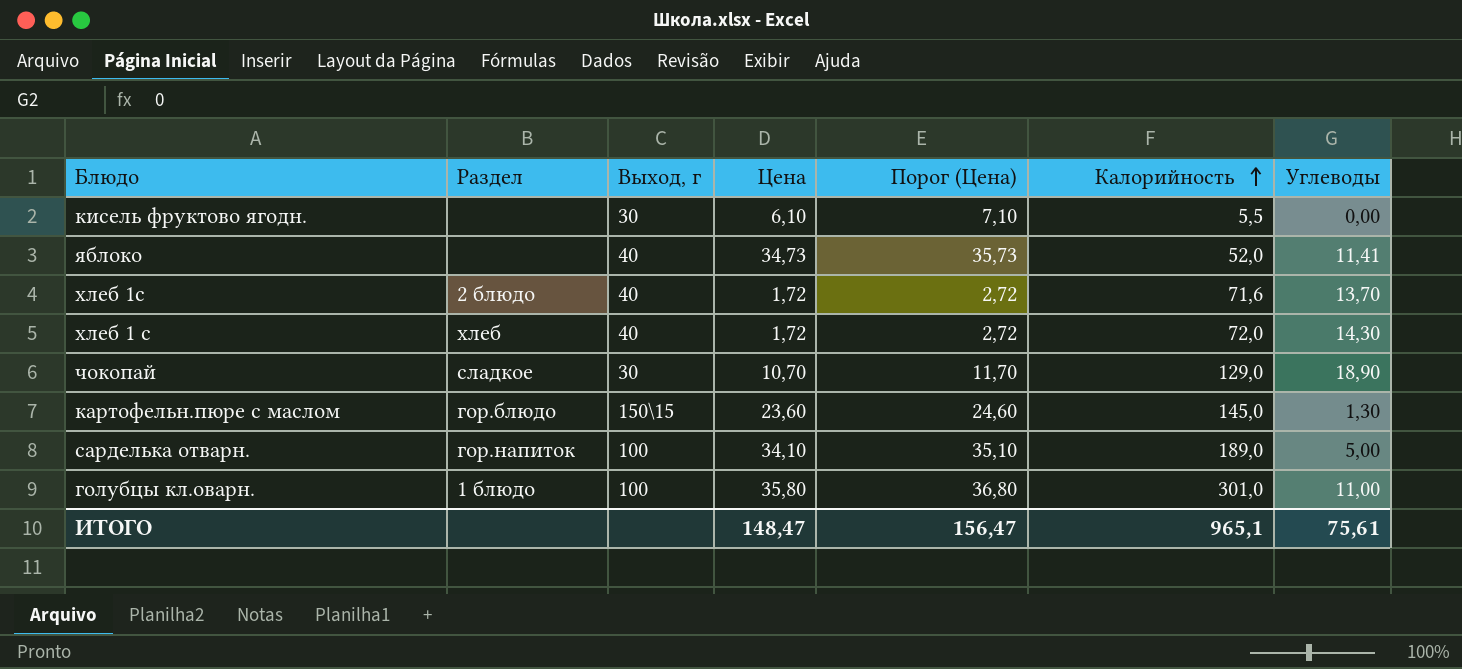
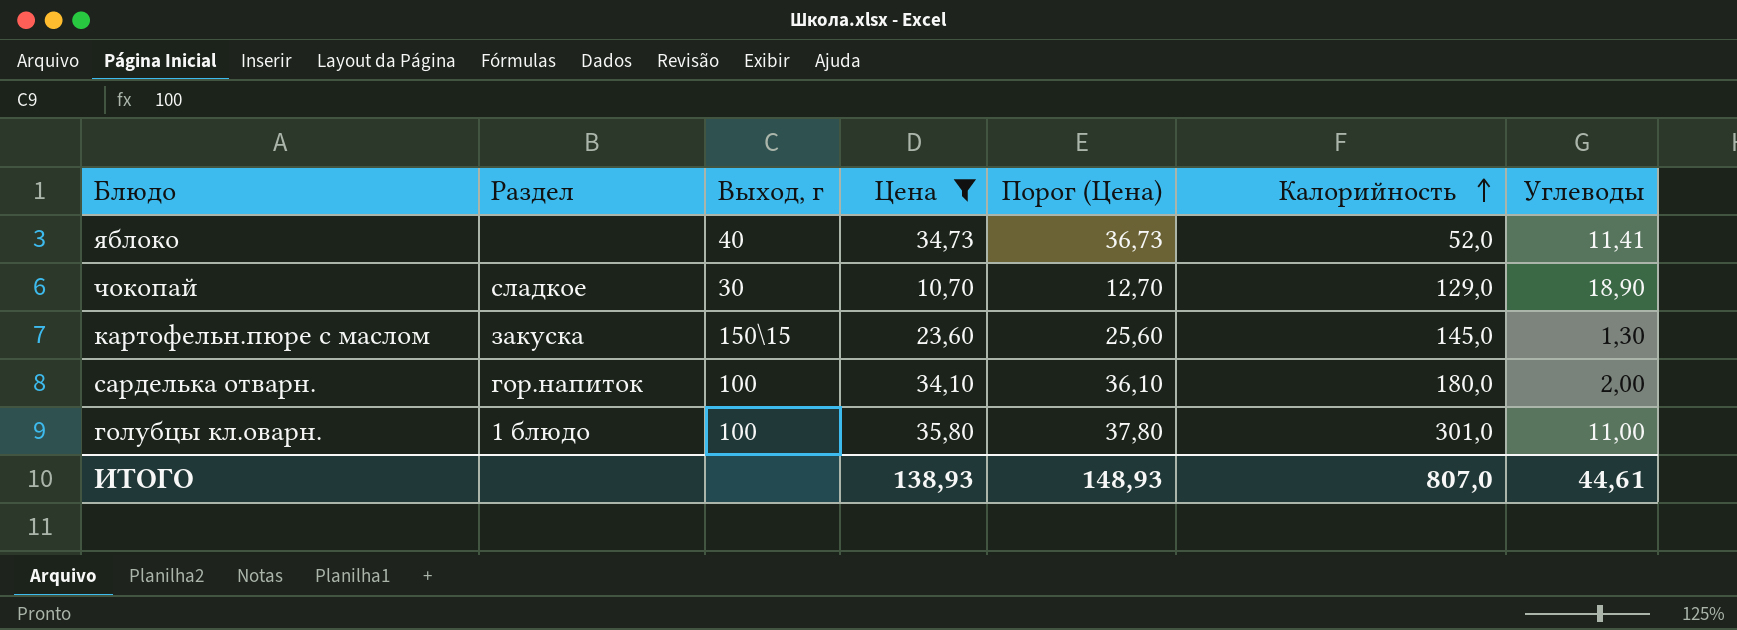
filter: none -> Цена >= 10,70
column Порог (Цена) | formula: [Цена] + 1 -> [Цена] + 2
картофельн.пюре с маслом | Раздел: гор.блюдо -> закуска
сарделька отварн. | Калорийность: 189,0 -> 180,0
сарделька отварн. | Углеводы: 5,00 -> 2,00
ИТОГО | Цена: 148,47 -> 138,93
ИТОГО | Порог (Цена): 156,47 -> 148,93
ИТОГО | Калорийность: 965,1 -> 807,0
ИТОГО | Углеводы: 75,61 -> 44,61

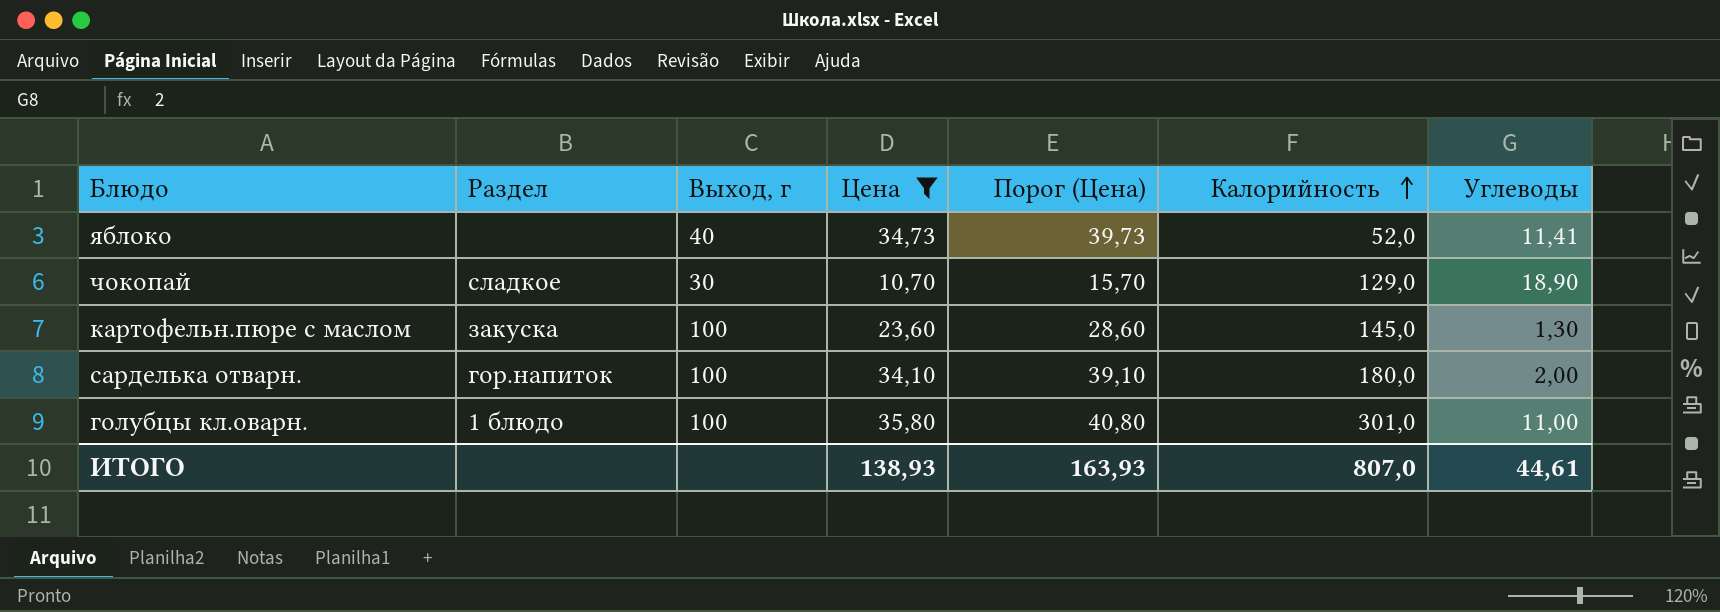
column Порог (Цена) | formula: [Цена] + 2 -> [Цена] + 5
картофельн.пюре с маслом | Выход, г: 150\15 -> 100
ИТОГО | Порог (Цена): 148,93 -> 163,93

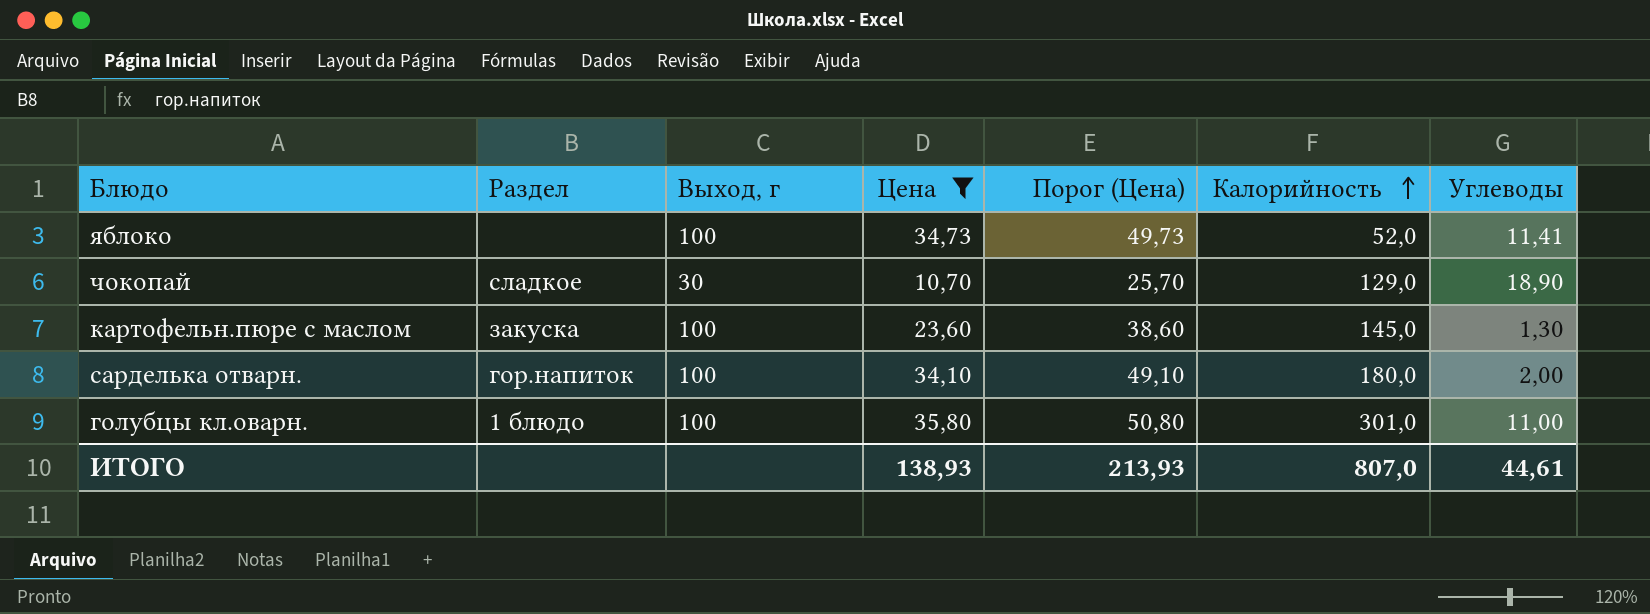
column Порог (Цена) | formula: [Цена] + 5 -> [Цена] + 15
яблоко | Выход, г: 40 -> 100
ИТОГО | Порог (Цена): 163,93 -> 213,93

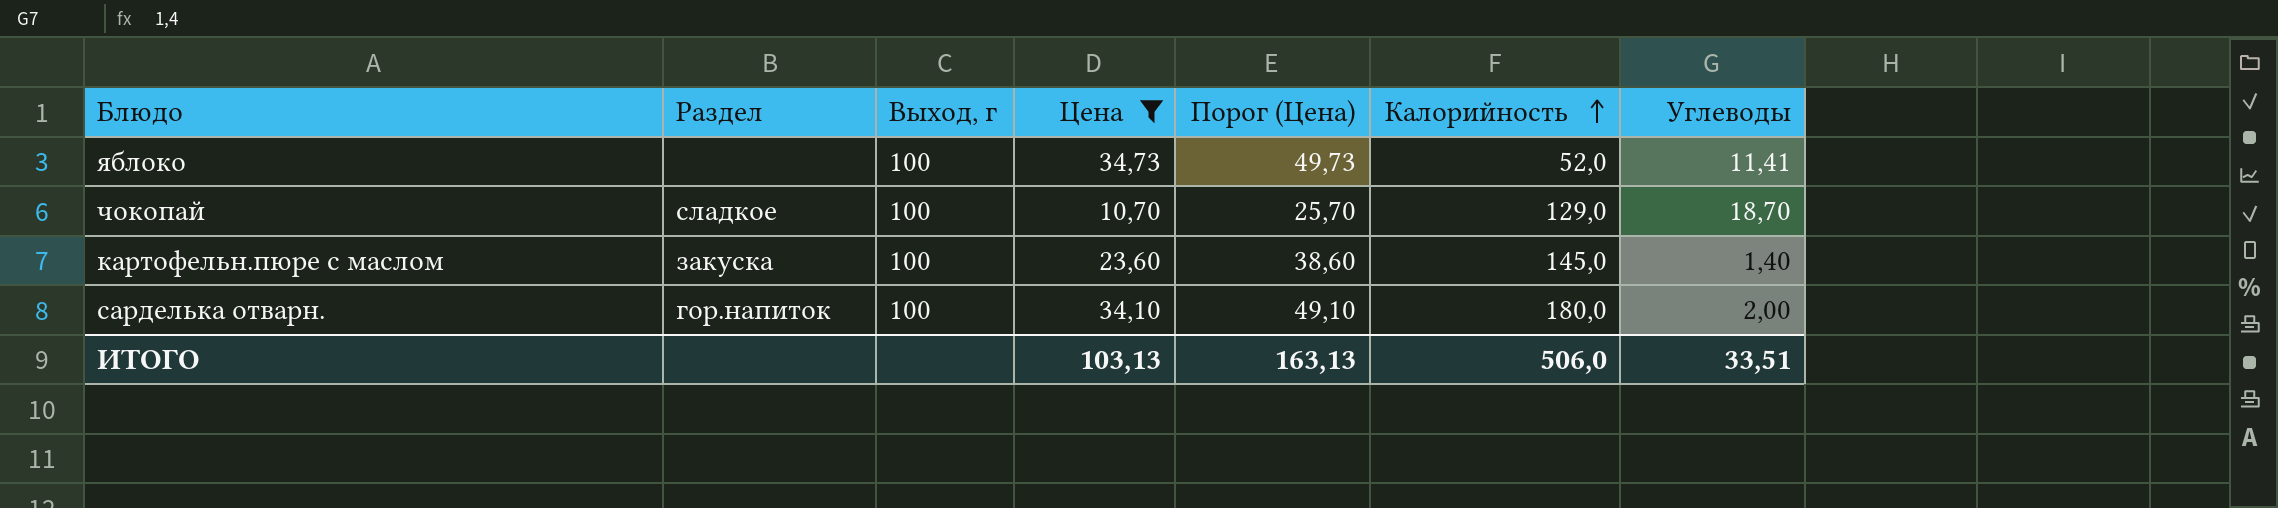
row голубцы кл.оварн.: 1 блюдо | 100 | 35,80 | 50,80 | 301,0 | 11,00 -> none
чокопай | Выход, г: 30 -> 100
чокопай | Углеводы: 18,90 -> 18,70
картофельн.пюре с маслом | Углеводы: 1,30 -> 1,40
ИТОГО | Цена: 138,93 -> 103,13
ИТОГО | Порог (Цена): 213,93 -> 163,13
ИТОГО | Калорийность: 807,0 -> 506,0
ИТОГО | Углеводы: 44,61 -> 33,51

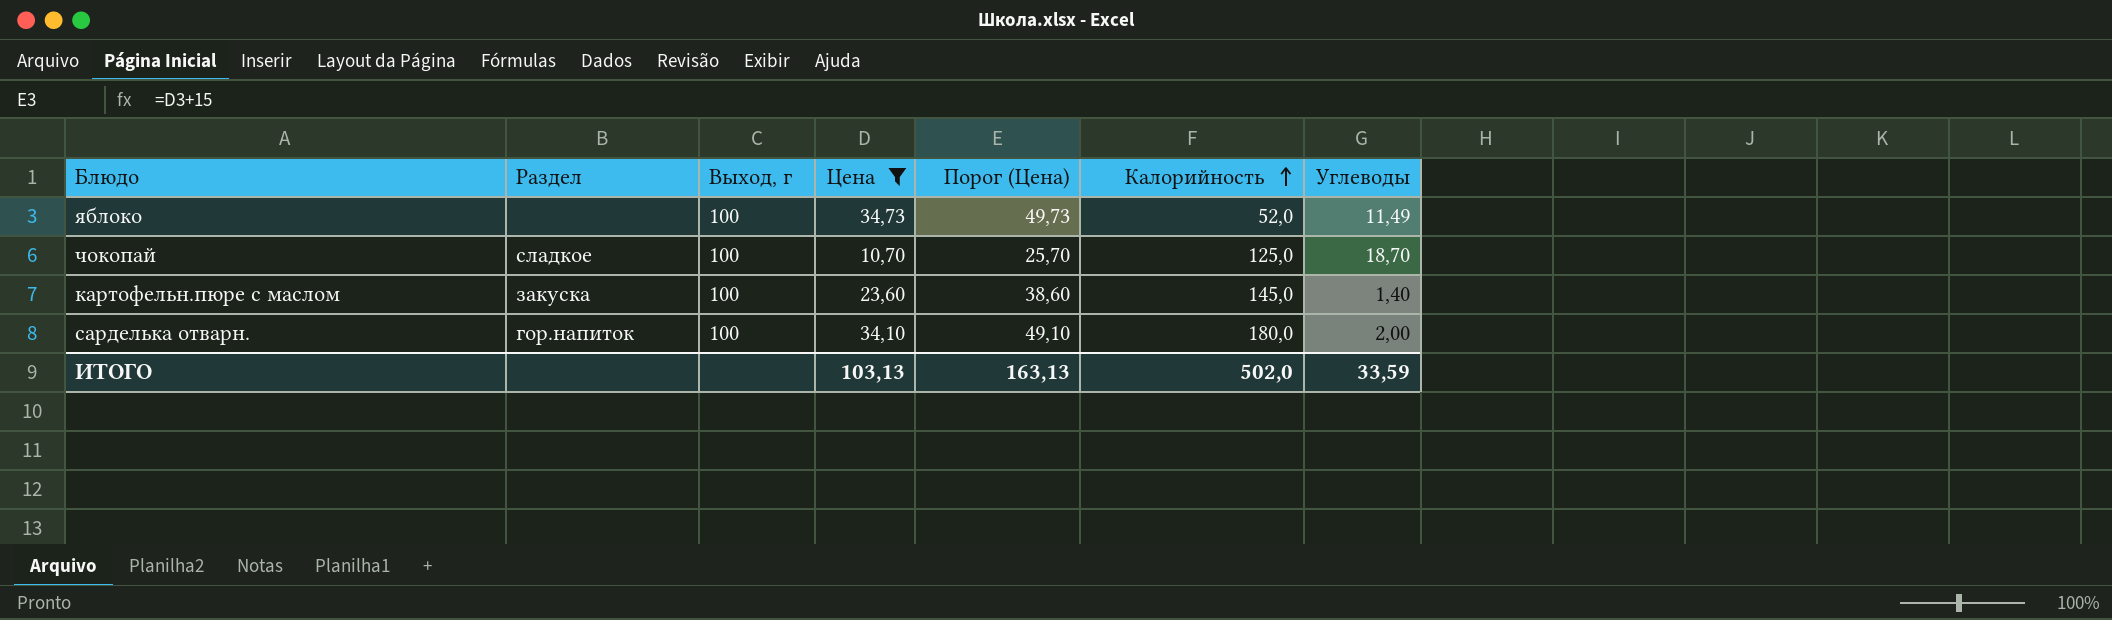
яблоко | Углеводы: 11,41 -> 11,49
чокопай | Калорийность: 129,0 -> 125,0
ИТОГО | Калорийность: 506,0 -> 502,0
ИТОГО | Углеводы: 33,51 -> 33,59

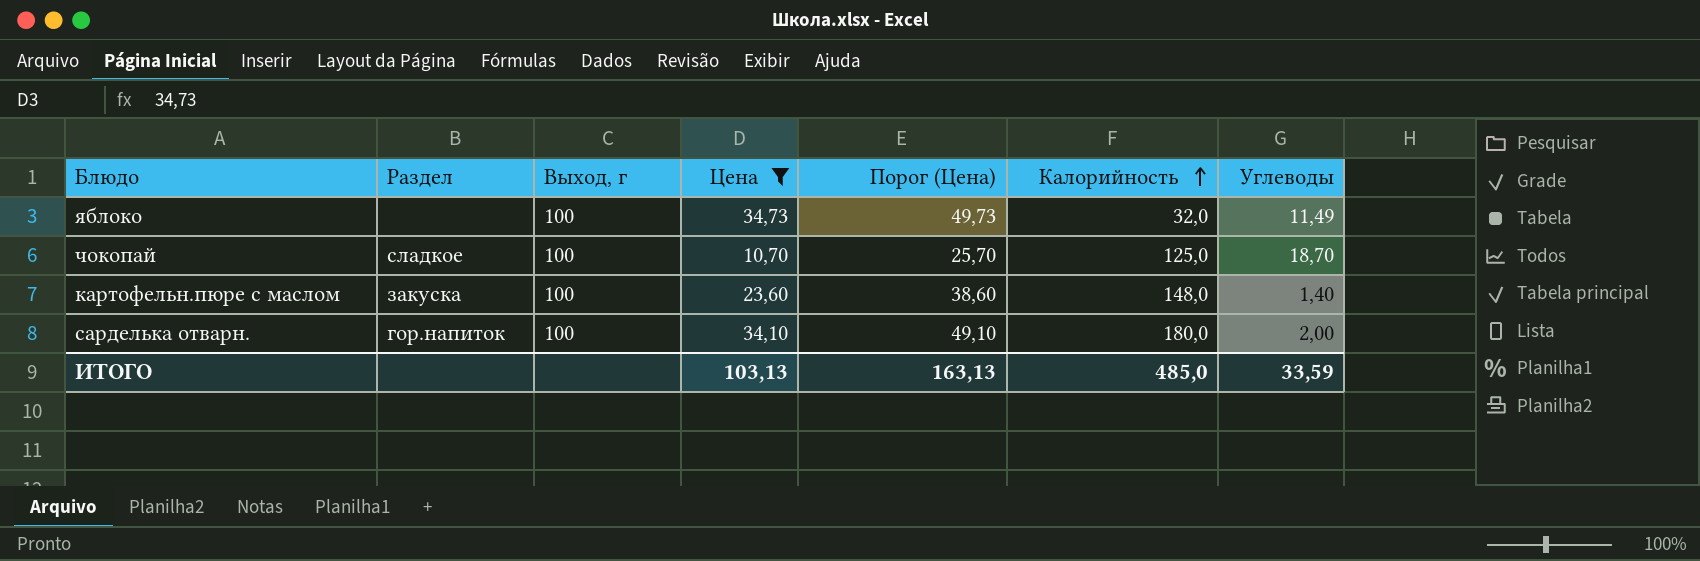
яблоко | Калорийность: 52,0 -> 32,0
картофельн.пюре с маслом | Калорийность: 145,0 -> 148,0
ИТОГО | Калорийность: 502,0 -> 485,0

